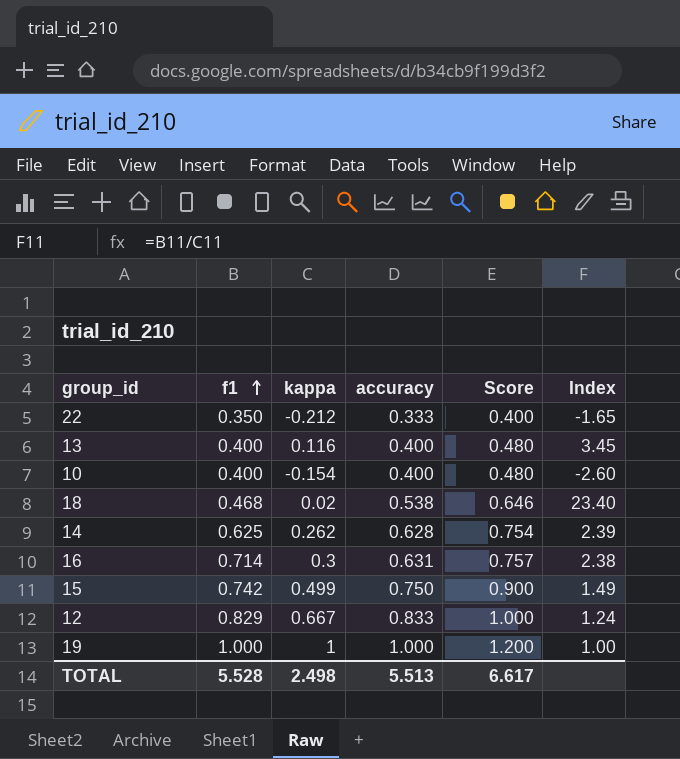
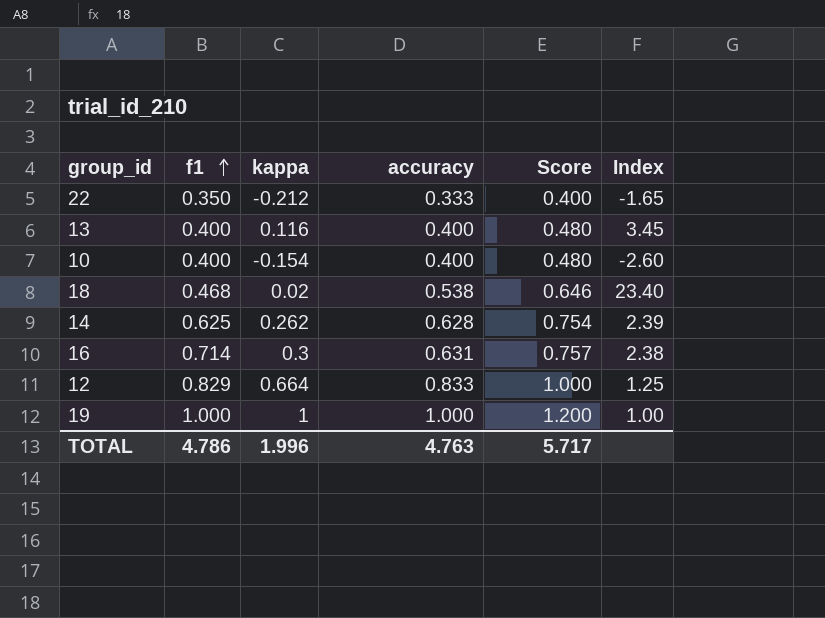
row 15: 0.742 | 0.499 | 0.750 | 0.900 | 1.49 -> none
12 | kappa: 0.667 -> 0.664
12 | Index: 1.24 -> 1.25
TOTAL | f1: 5.528 -> 4.786
TOTAL | kappa: 2.498 -> 1.996
TOTAL | accuracy: 5.513 -> 4.763
TOTAL | Score: 6.617 -> 5.717

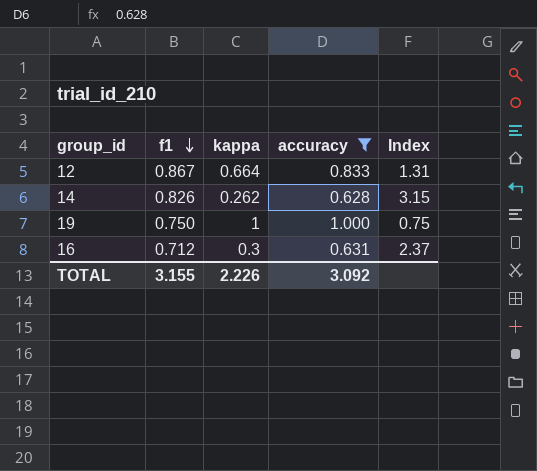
filter: none -> accuracy >= 0.628
row order: f1 ascending -> f1 descending
column Score | formula: [accuracy] * 1.2 -> none
12 | f1: 0.829 -> 0.867
12 | Index: 1.25 -> 1.31
14 | f1: 0.625 -> 0.826
14 | Index: 2.39 -> 3.15
19 | f1: 1.000 -> 0.750
19 | Index: 1.00 -> 0.75
16 | f1: 0.714 -> 0.712
16 | Index: 2.38 -> 2.37
TOTAL | f1: 4.786 -> 3.155
TOTAL | kappa: 1.996 -> 2.226
TOTAL | accuracy: 4.763 -> 3.092

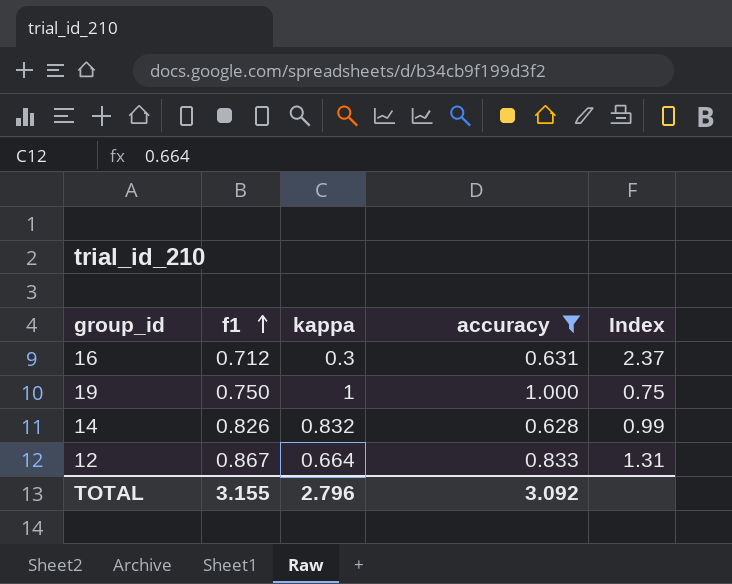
row order: f1 descending -> f1 ascending
14 | kappa: 0.262 -> 0.832
14 | Index: 3.15 -> 0.99
TOTAL | kappa: 2.226 -> 2.796

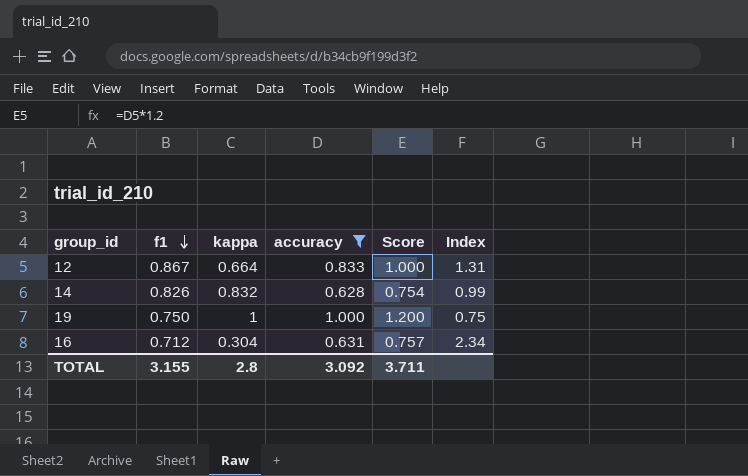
row order: f1 ascending -> f1 descending
column Score | formula: none -> [accuracy] * 1.2
16 | kappa: 0.3 -> 0.304
16 | Index: 2.37 -> 2.34
TOTAL | kappa: 2.796 -> 2.8

